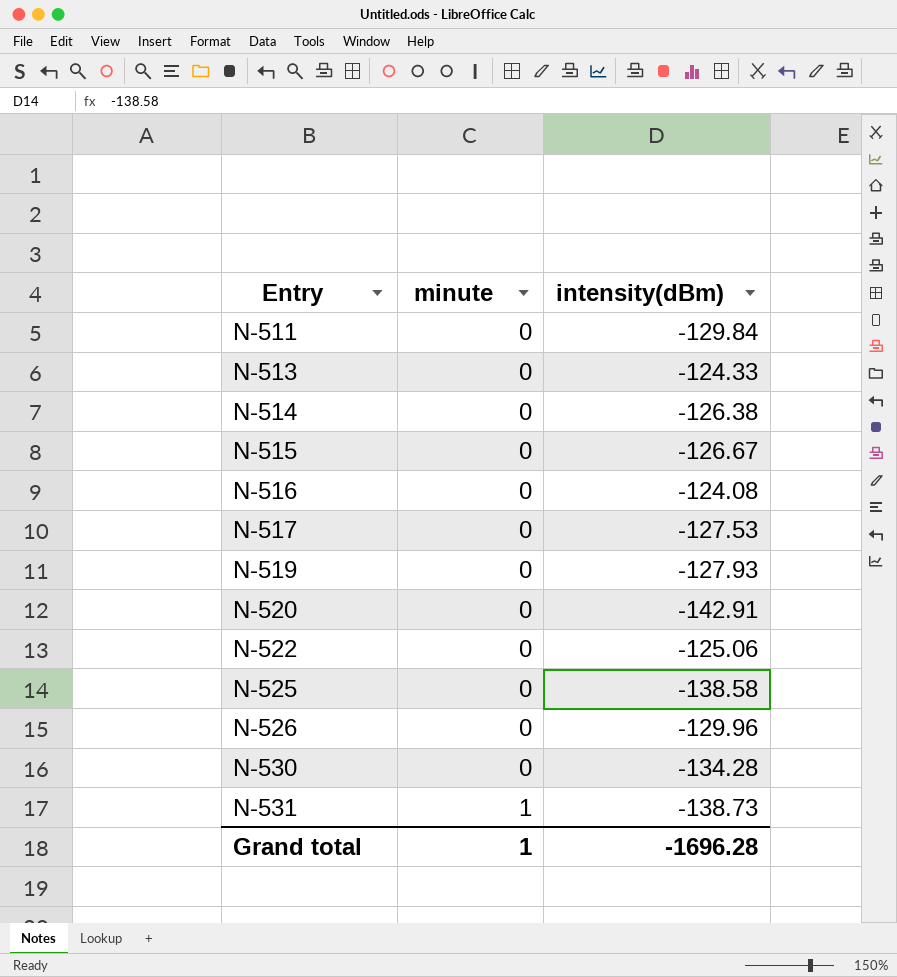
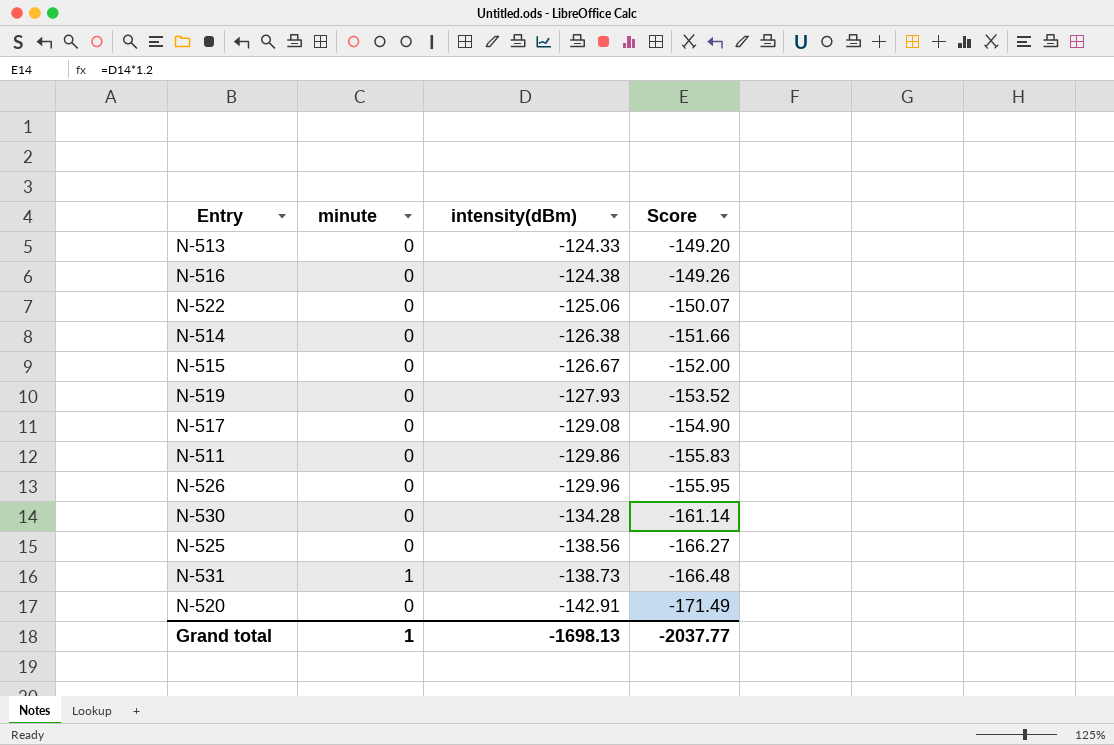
row order: Entry ascending -> intensity(dBm) descending
column Score | formula: none -> [intensity(dBm)] * 1.2
N-516 | intensity(dBm): -124.08 -> -124.38
N-517 | intensity(dBm): -127.53 -> -129.08
N-511 | intensity(dBm): -129.84 -> -129.86
N-525 | intensity(dBm): -138.58 -> -138.56
Grand total | intensity(dBm): -1696.28 -> -1698.13

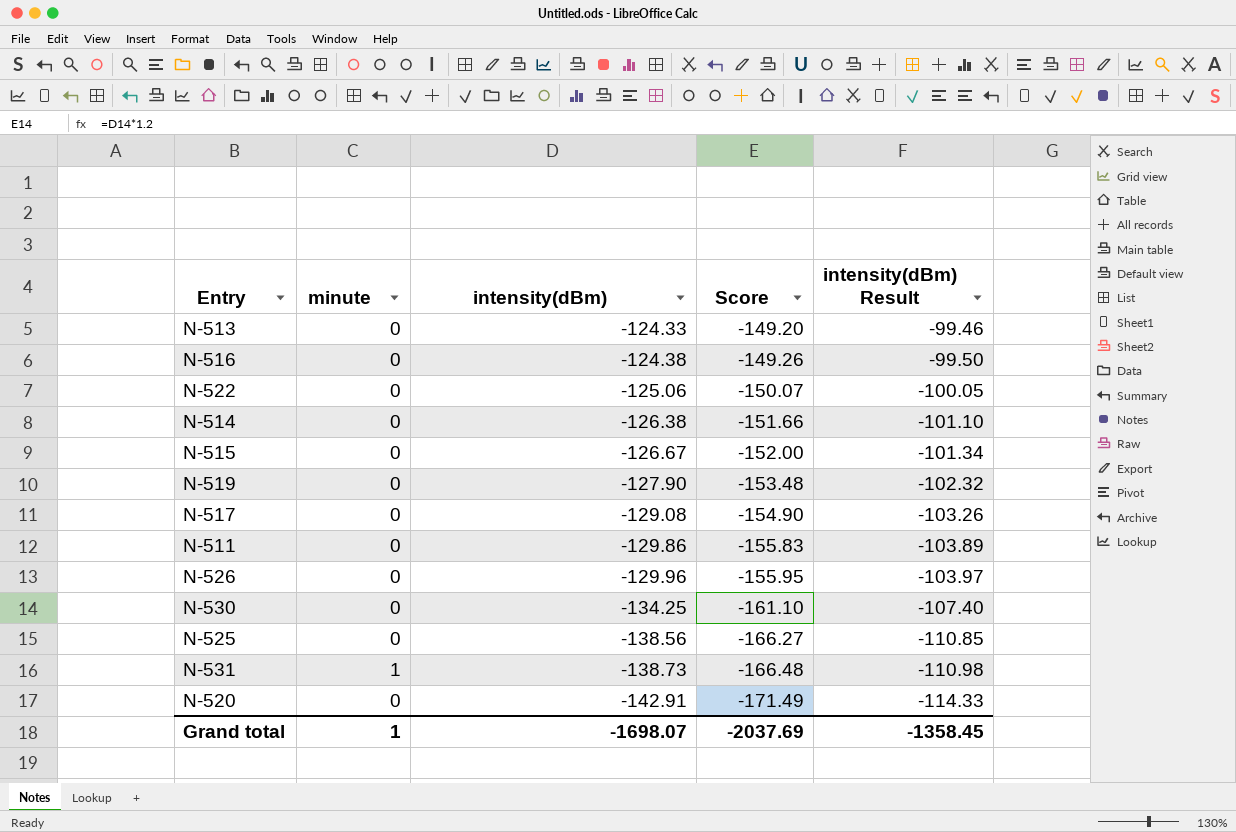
column intensity(dBm) Result | formula: none -> [intensity(dBm)] * 0.8
N-519 | intensity(dBm): -127.93 -> -127.90
N-519 | Score: -153.52 -> -153.48
N-530 | intensity(dBm): -134.28 -> -134.25
N-530 | Score: -161.14 -> -161.10
Grand total | intensity(dBm): -1698.13 -> -1698.07
Grand total | Score: -2037.77 -> -2037.69

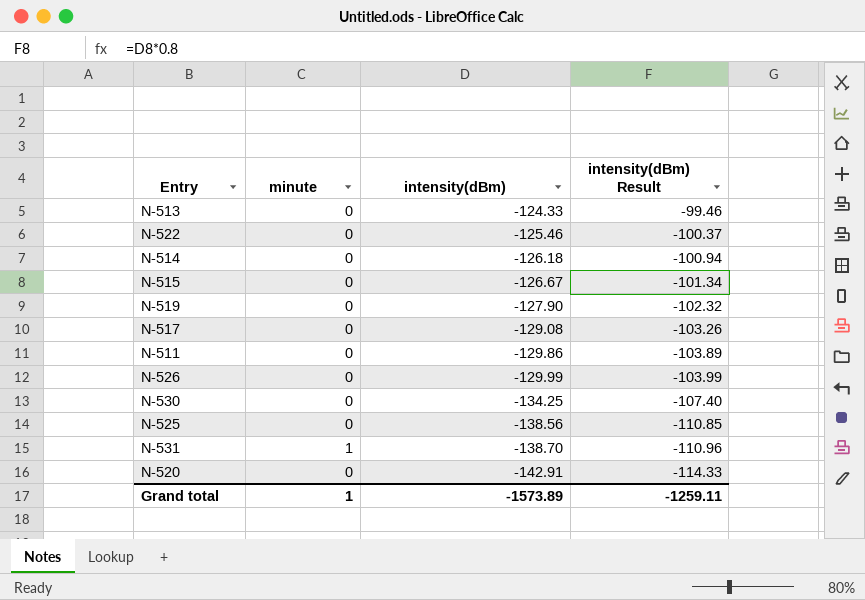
column Score | formula: [intensity(dBm)] * 1.2 -> none
row N-516: 0 | -124.38 | -149.26 | -99.50 -> none
N-522 | intensity(dBm): -125.06 -> -125.46
N-522 | intensity(dBm) Result: -100.05 -> -100.37
N-514 | intensity(dBm): -126.38 -> -126.18
N-514 | intensity(dBm) Result: -101.10 -> -100.94
N-526 | intensity(dBm): -129.96 -> -129.99
N-526 | intensity(dBm) Result: -103.97 -> -103.99
N-531 | intensity(dBm): -138.73 -> -138.70
N-531 | intensity(dBm) Result: -110.98 -> -110.96
Grand total | intensity(dBm): -1698.07 -> -1573.89
Grand total | intensity(dBm) Result: -1358.45 -> -1259.11

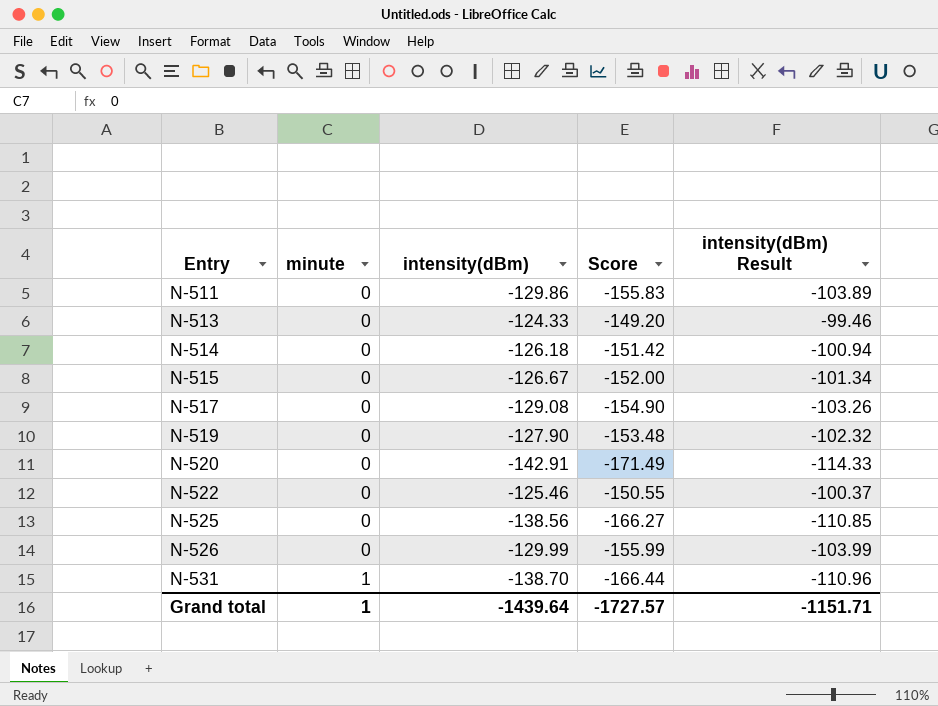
row order: intensity(dBm) descending -> Entry ascending
column Score | formula: none -> [intensity(dBm)] * 1.2
row N-530: 0 | -134.25 | -107.40 -> none
Grand total | intensity(dBm): -1573.89 -> -1439.64
Grand total | intensity(dBm) Result: -1259.11 -> -1151.71

